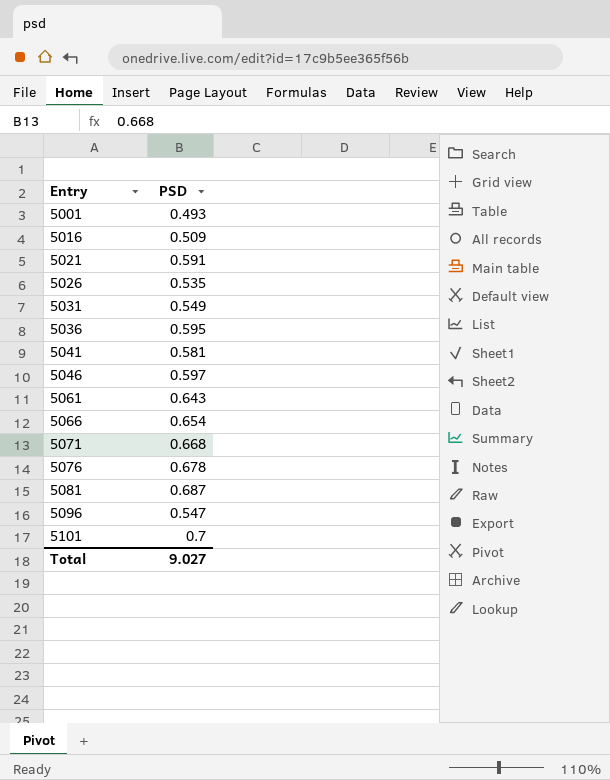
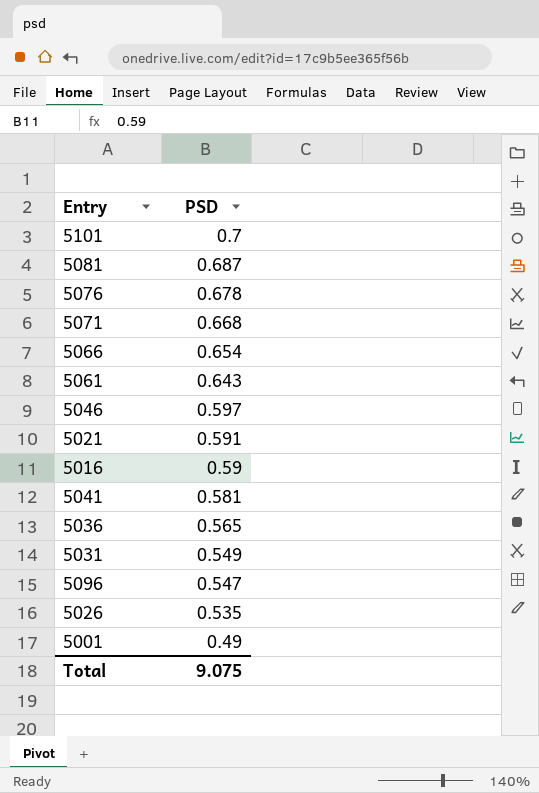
row order: Entry ascending -> PSD descending
5016 | PSD: 0.509 -> 0.59
5036 | PSD: 0.595 -> 0.565
5001 | PSD: 0.493 -> 0.49
Total | PSD: 9.027 -> 9.075

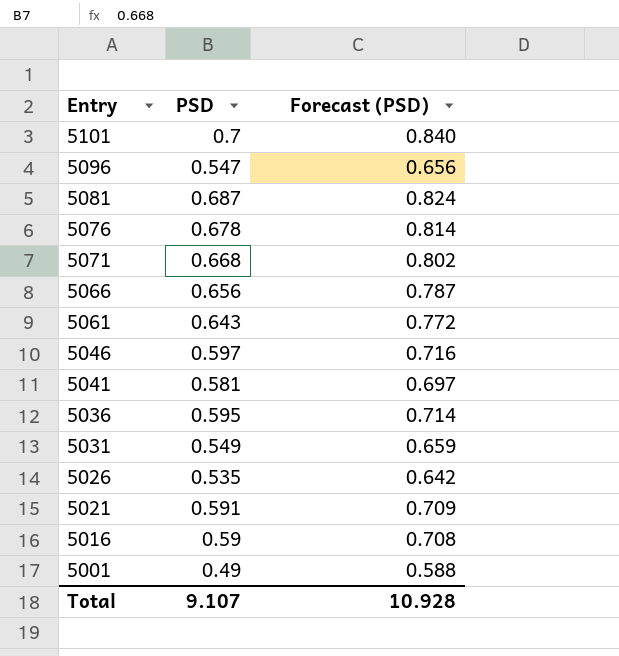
row order: PSD descending -> Entry descending
column Forecast (PSD) | formula: none -> [PSD] * 1.2
5066 | PSD: 0.654 -> 0.656
5036 | PSD: 0.565 -> 0.595
Total | PSD: 9.075 -> 9.107

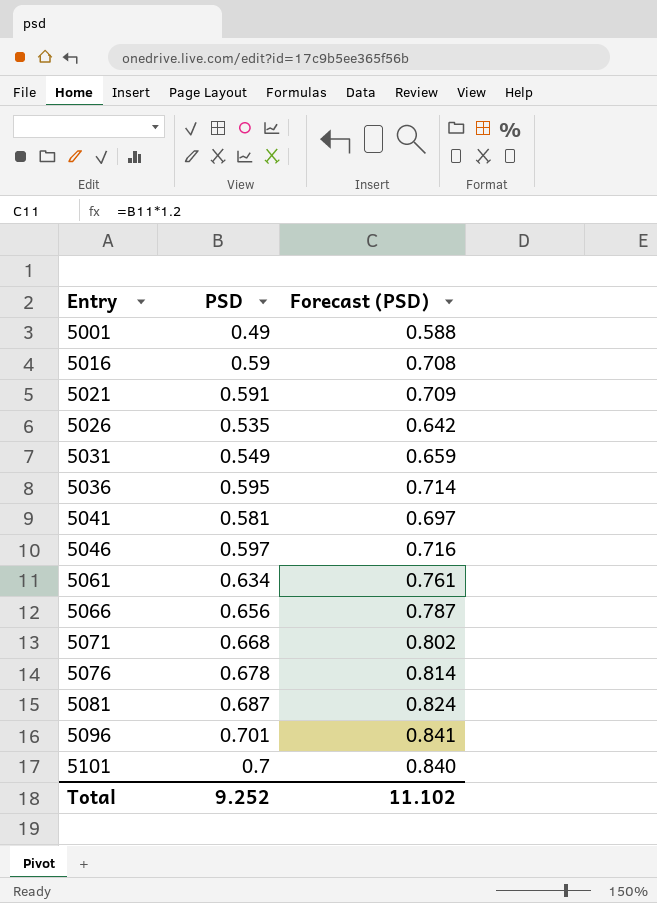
row order: Entry descending -> Entry ascending
5061 | PSD: 0.643 -> 0.634
5061 | Forecast (PSD): 0.772 -> 0.761
5096 | PSD: 0.547 -> 0.701
5096 | Forecast (PSD): 0.656 -> 0.841
Total | PSD: 9.107 -> 9.252
Total | Forecast (PSD): 10.928 -> 11.102

